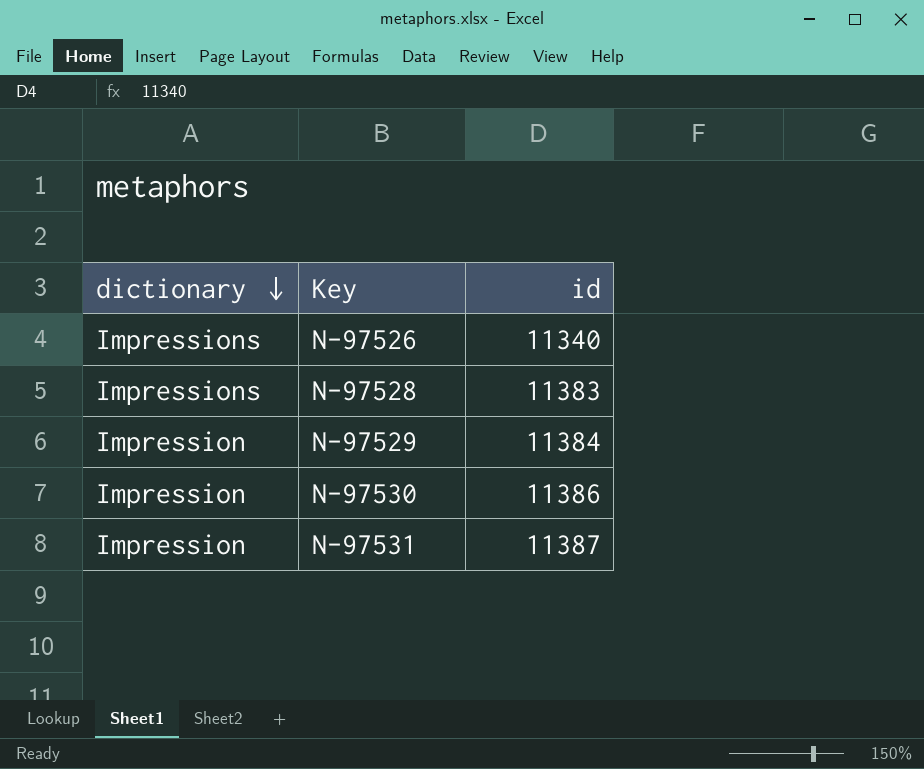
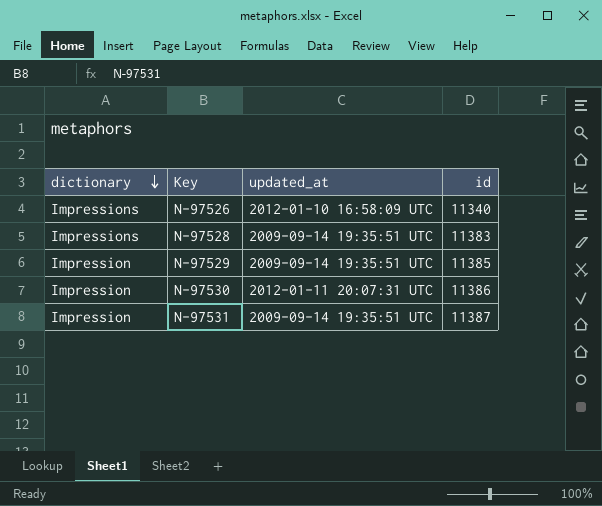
column updated_at | position: none -> 3
N-97529 | id: 11384 -> 11385

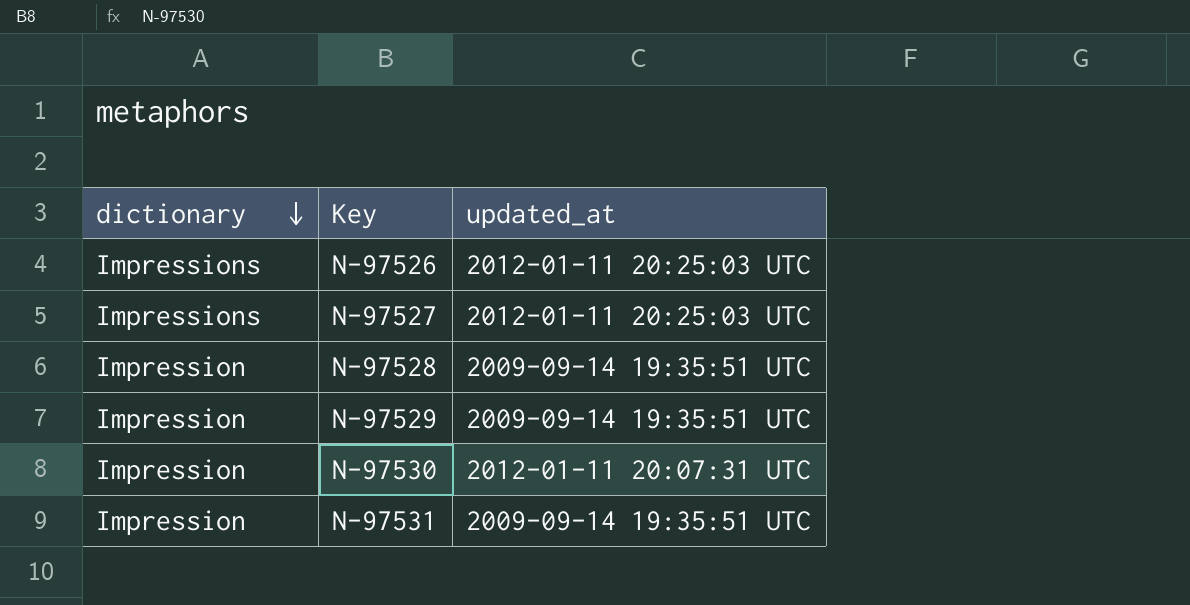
column id | position: 4 -> none
N-97526 | updated_at: 2012-01-10 16:58:09 UTC -> 2012-01-11 20:25:03 UTC
row N-97527: none -> Impressions | 2012-01-11 20:25:03 UTC
N-97528 | dictionary: Impressions -> Impression

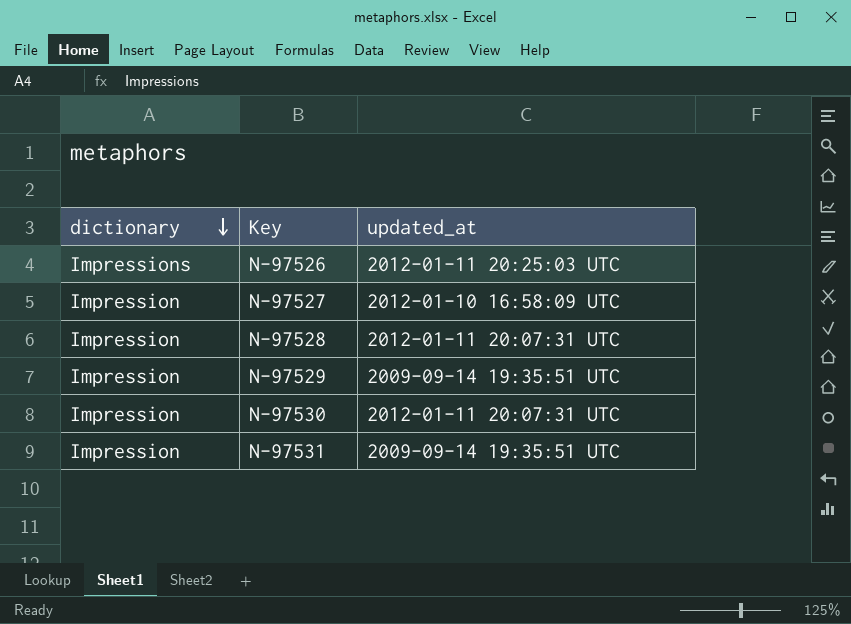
N-97527 | dictionary: Impressions -> Impression
N-97527 | updated_at: 2012-01-11 20:25:03 UTC -> 2012-01-10 16:58:09 UTC
N-97528 | updated_at: 2009-09-14 19:35:51 UTC -> 2012-01-11 20:07:31 UTC

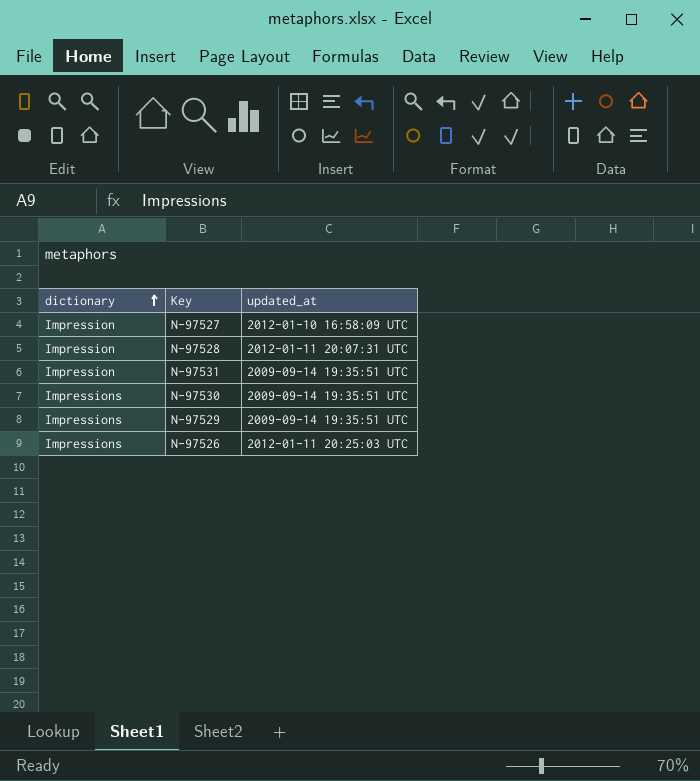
row order: dictionary descending -> dictionary ascending
N-97530 | dictionary: Impression -> Impressions
N-97530 | updated_at: 2012-01-11 20:07:31 UTC -> 2009-09-14 19:35:51 UTC
N-97529 | dictionary: Impression -> Impressions

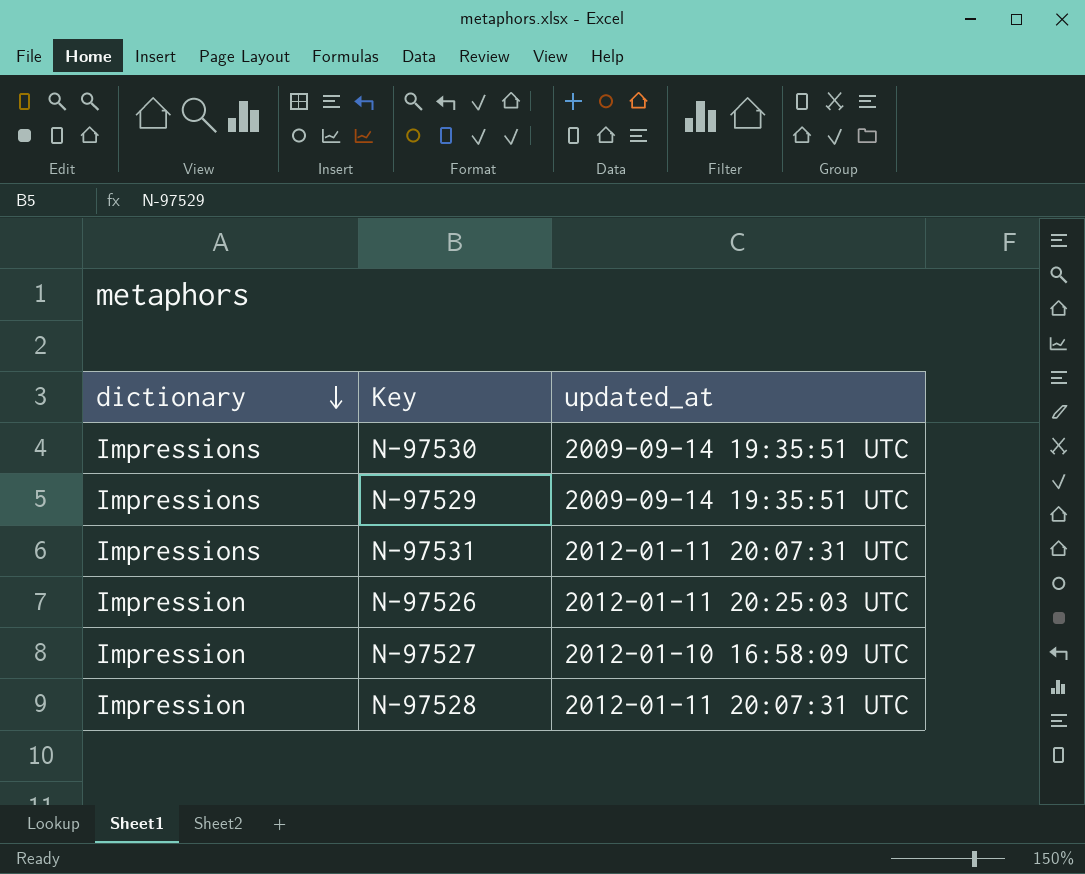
row order: dictionary ascending -> dictionary descending
N-97531 | dictionary: Impression -> Impressions
N-97531 | updated_at: 2009-09-14 19:35:51 UTC -> 2012-01-11 20:07:31 UTC
N-97526 | dictionary: Impressions -> Impression

